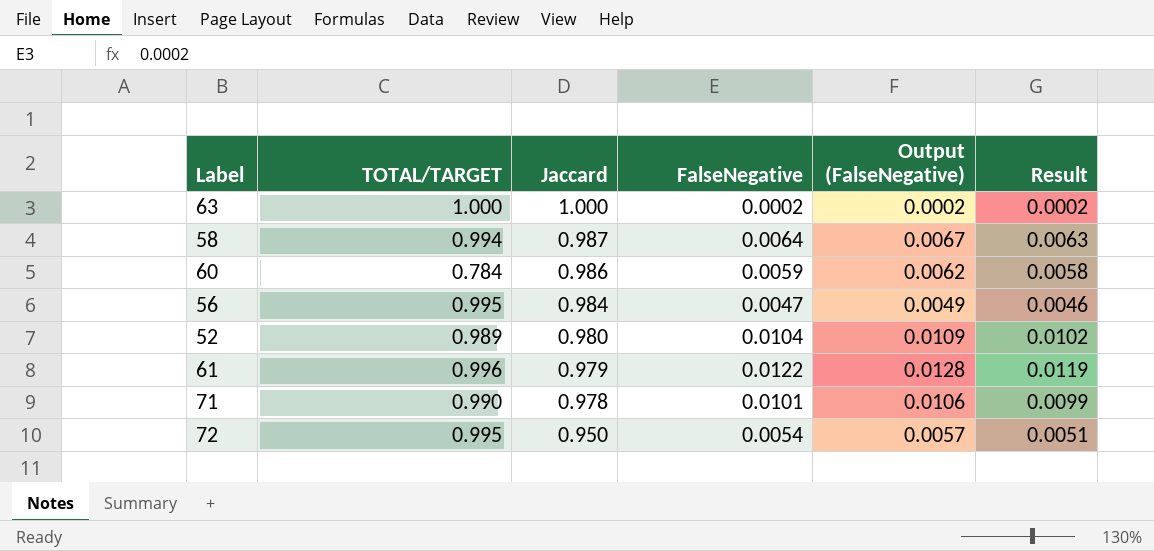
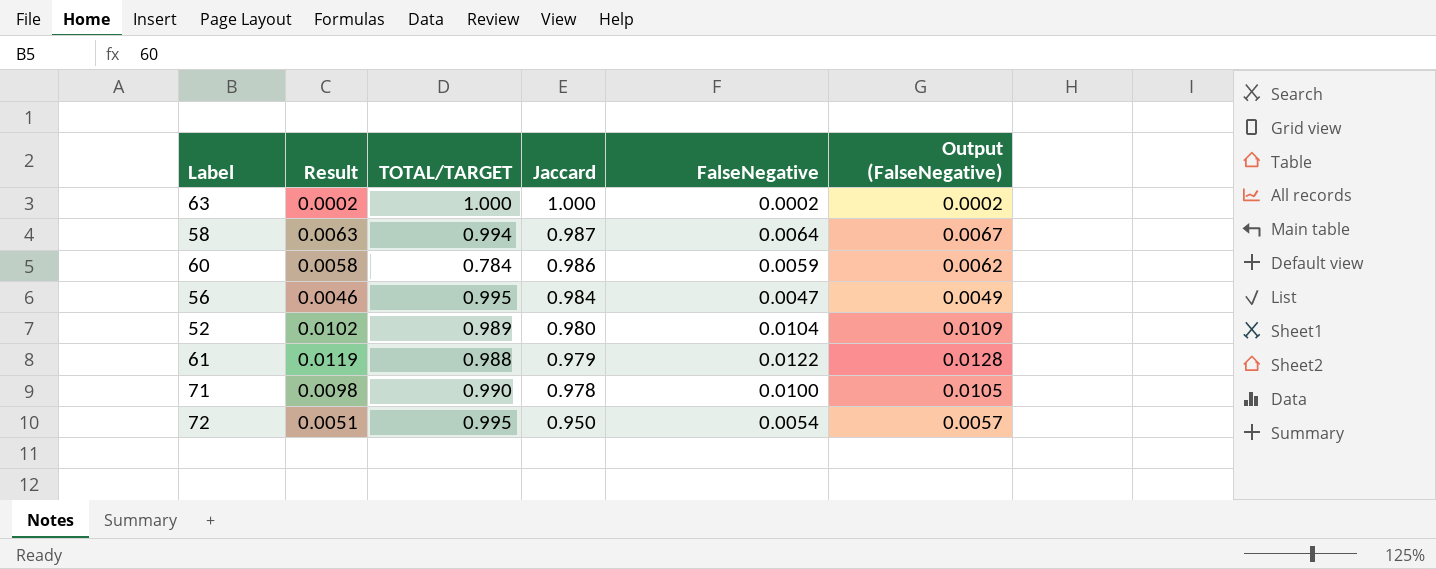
column Result | position: 6 -> 2
61 | TOTAL/TARGET: 0.996 -> 0.988
71 | Result: 0.0099 -> 0.0098
71 | FalseNegative: 0.0101 -> 0.0100
71 | Output (FalseNegative): 0.0106 -> 0.0105

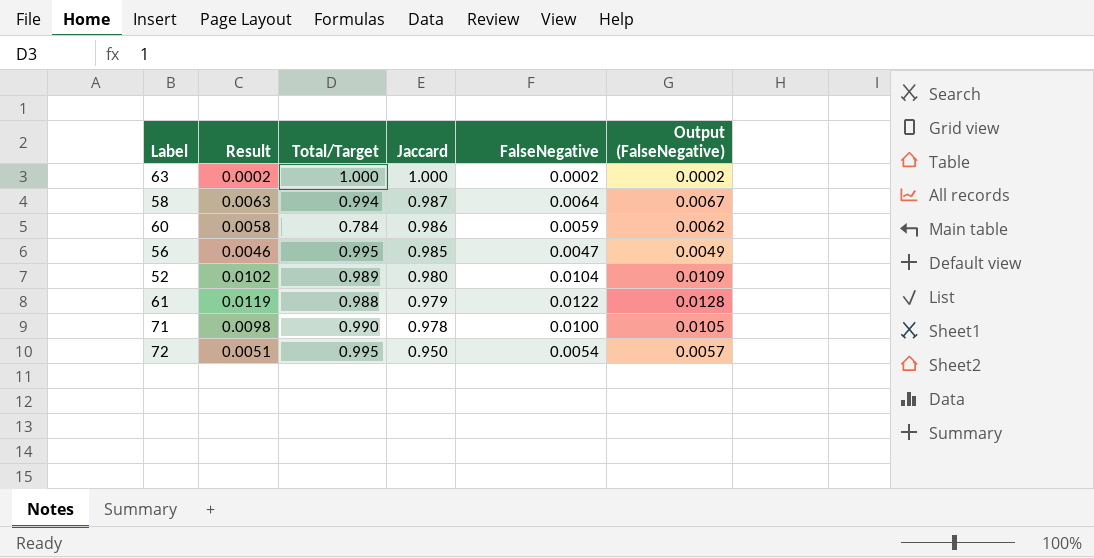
column name: TOTAL/TARGET -> Total/Target
56 | Jaccard: 0.984 -> 0.985

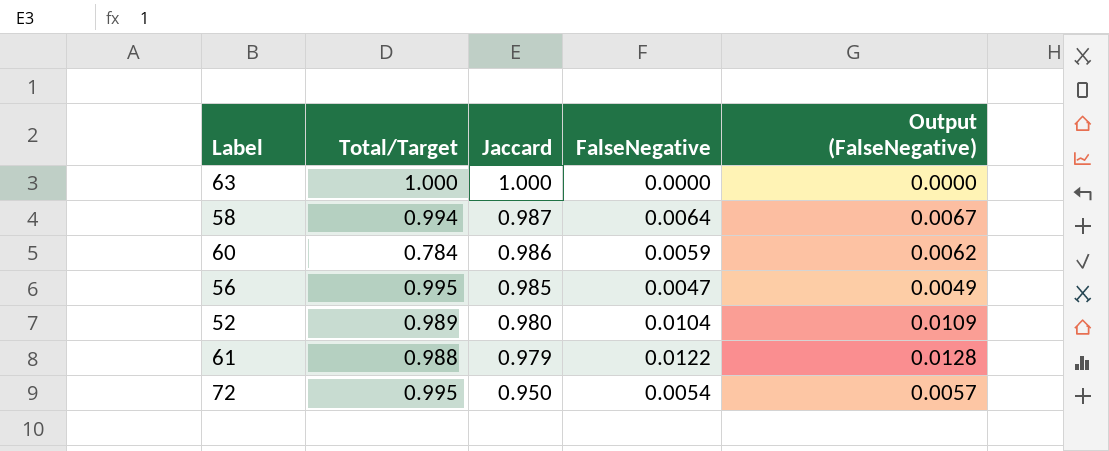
column Result | formula: [Jaccard] * [FalseNegative] -> none
row 71: 0.0098 | 0.990 | 0.978 | 0.0100 | 0.0105 -> none
63 | FalseNegative: 0.0002 -> 0.0000
63 | Output (FalseNegative): 0.0002 -> 0.0000

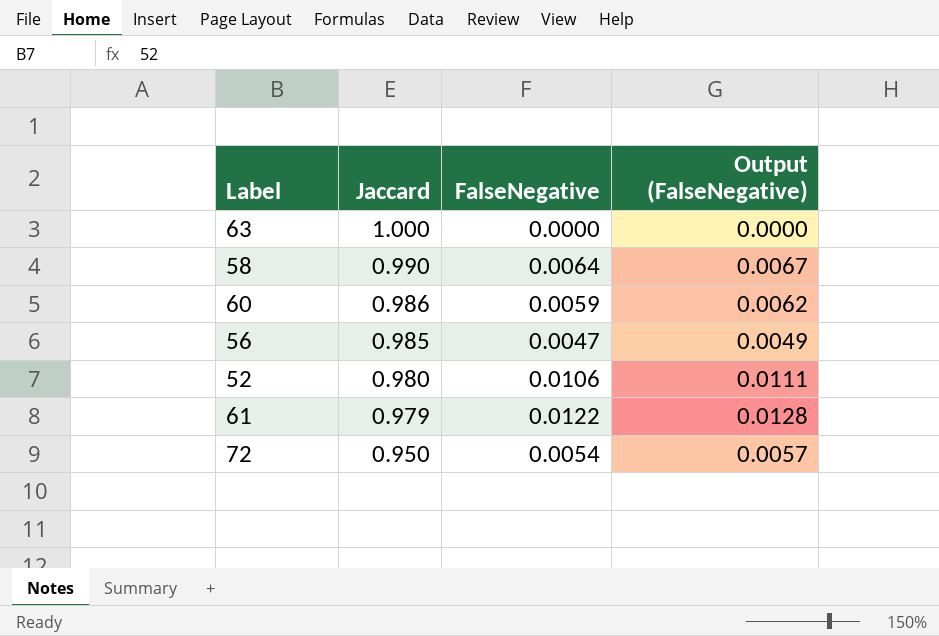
column Total/Target | position: 2 -> none
58 | Jaccard: 0.987 -> 0.990
52 | FalseNegative: 0.0104 -> 0.0106
52 | Output (FalseNegative): 0.0109 -> 0.0111

